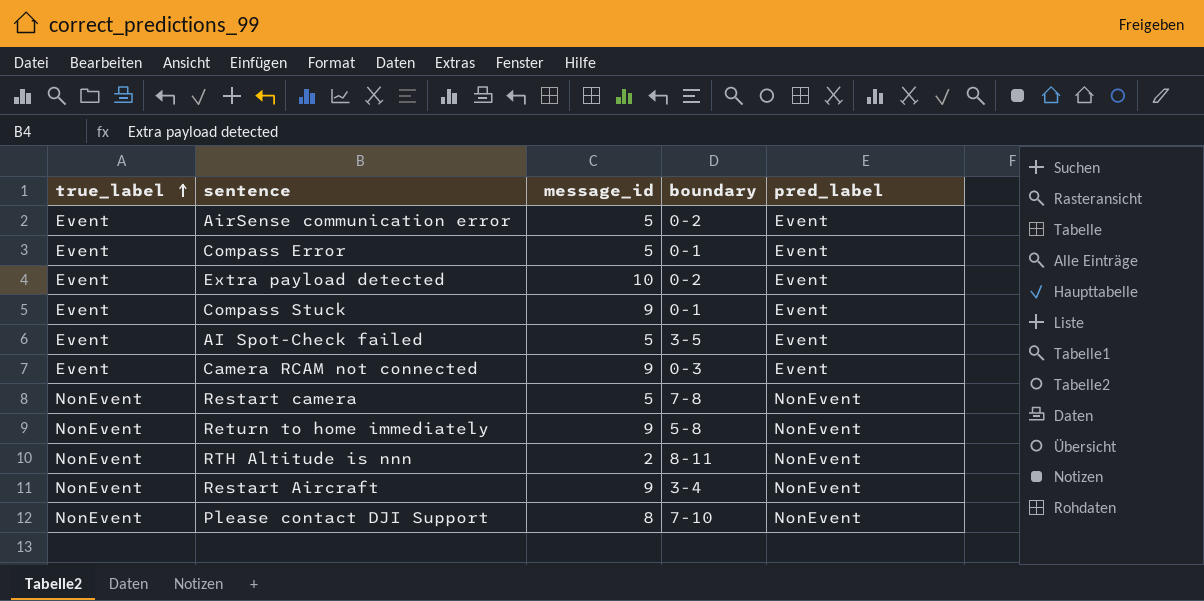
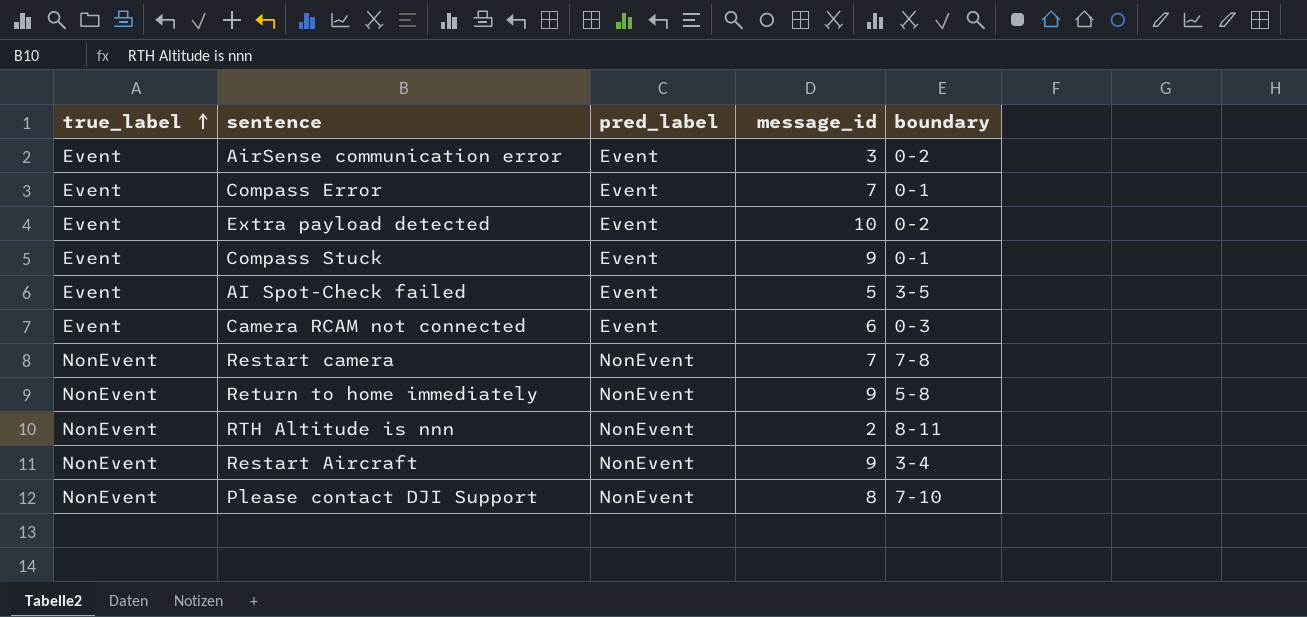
column pred_label | position: 5 -> 3
AirSense communication error | message_id: 5 -> 3
Compass Error | message_id: 5 -> 7
Camera RCAM not connected | message_id: 9 -> 6
Restart camera | message_id: 5 -> 7

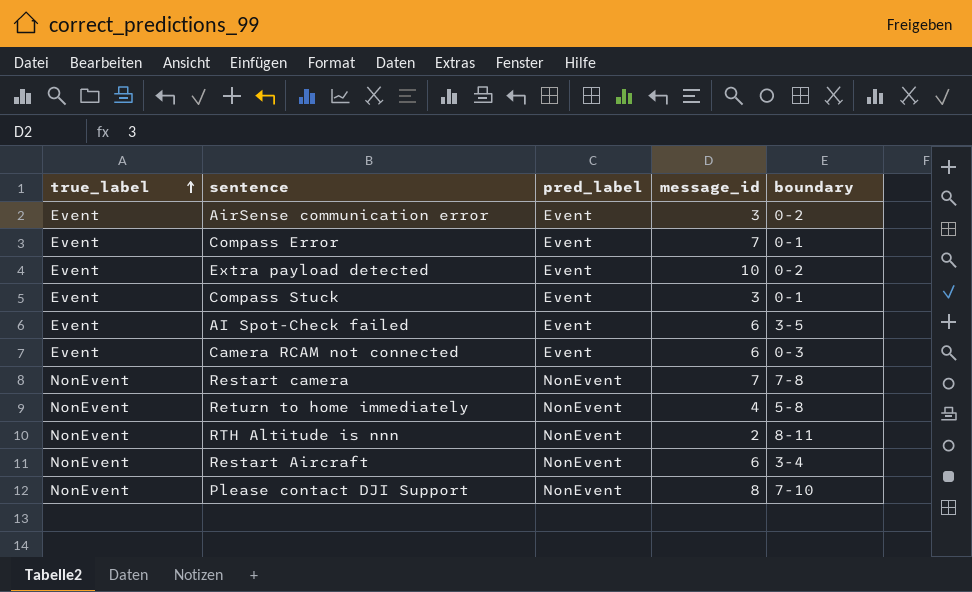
Compass Stuck | message_id: 9 -> 3
AI Spot-Check failed | message_id: 5 -> 6
Return to home immediately | message_id: 9 -> 4
Restart Aircraft | message_id: 9 -> 6

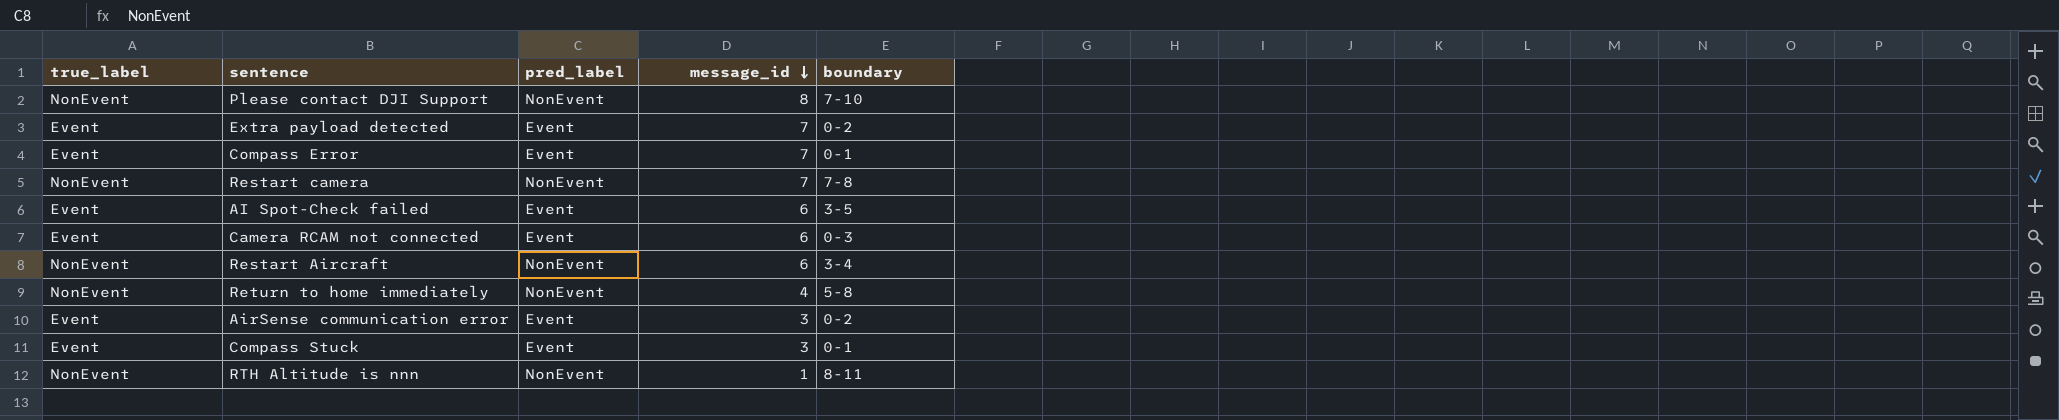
row order: true_label ascending -> message_id descending
Extra payload detected | message_id: 10 -> 7
RTH Altitude is nnn | message_id: 2 -> 1

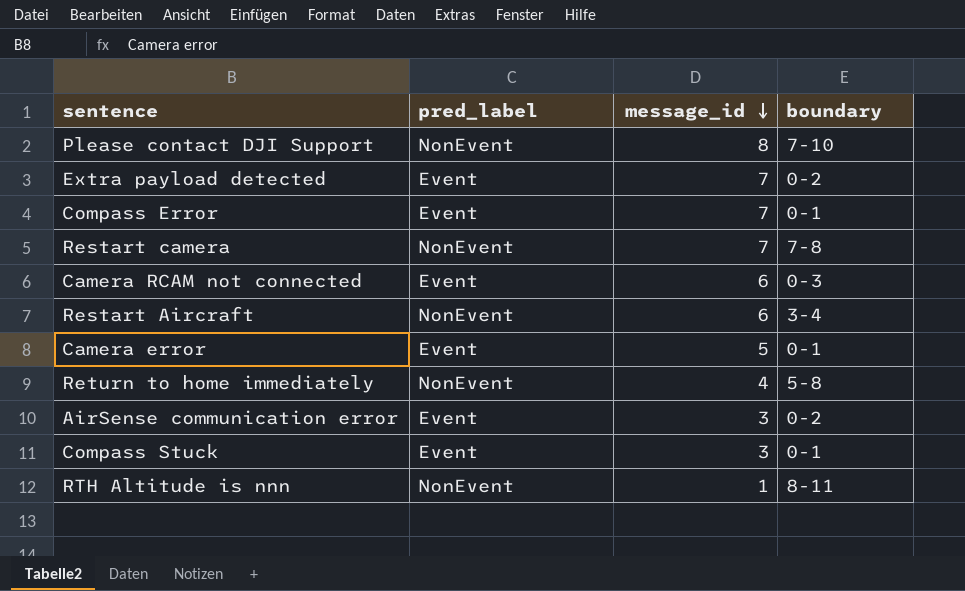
column true_label | position: 1 -> none
row AI Spot-Check failed: Event | Event | 6 | 3-5 -> none
row Camera error: none -> Event | 5 | 0-1

